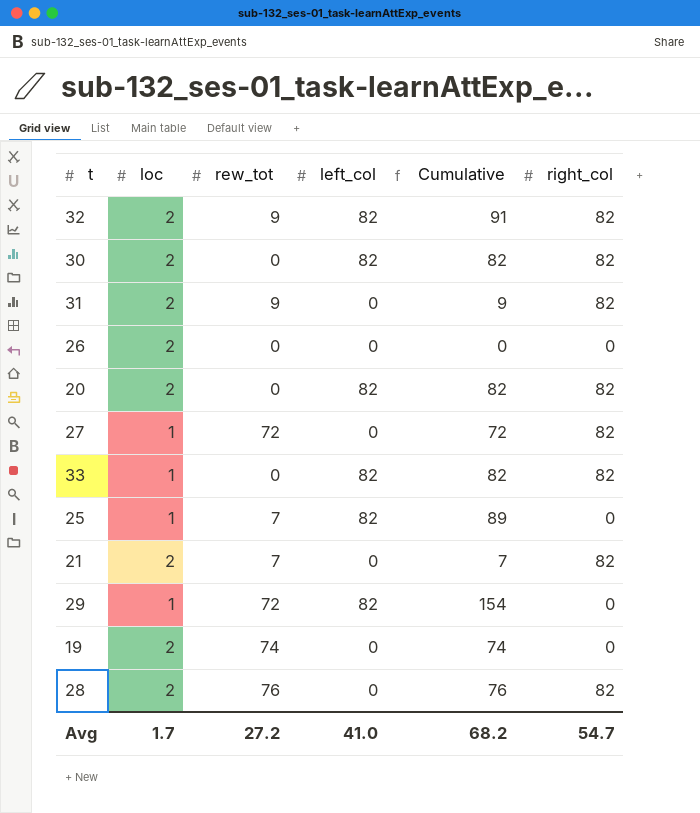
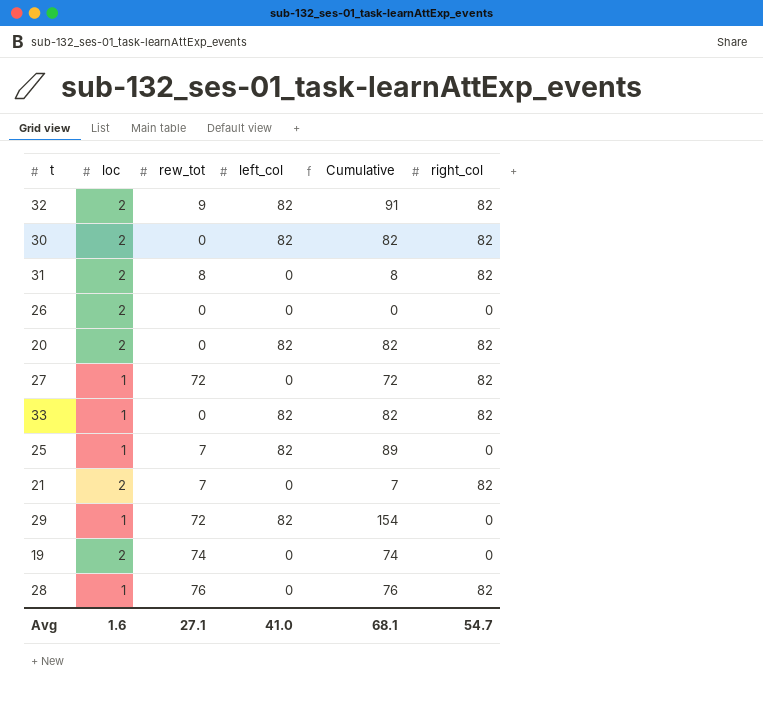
31 | rew_tot: 9 -> 8
31 | Cumulative: 9 -> 8
28 | loc: 2 -> 1
Avg | loc: 1.7 -> 1.6
Avg | rew_tot: 27.2 -> 27.1
Avg | Cumulative: 68.2 -> 68.1

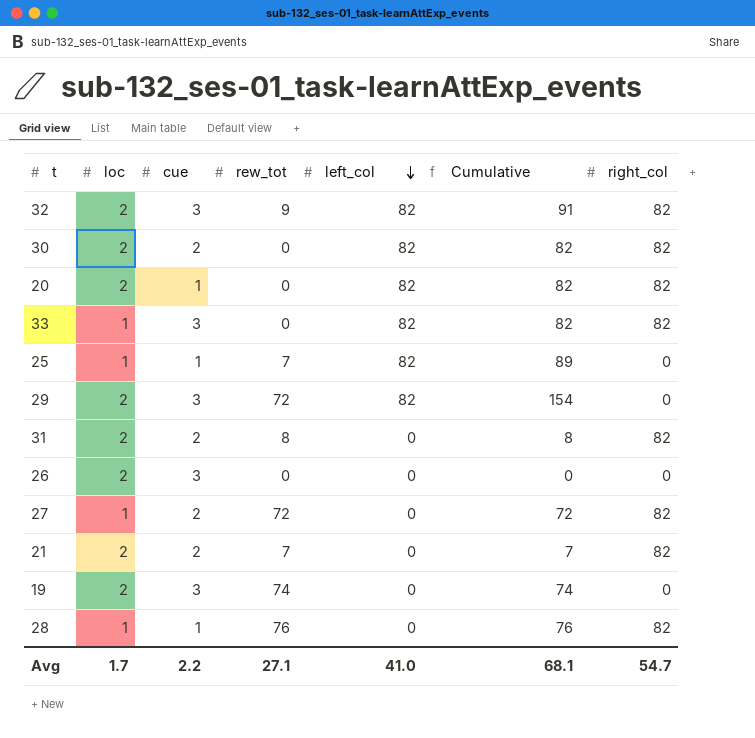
row order: none -> left_col descending
column cue | position: none -> 3
29 | loc: 1 -> 2
Avg | loc: 1.6 -> 1.7

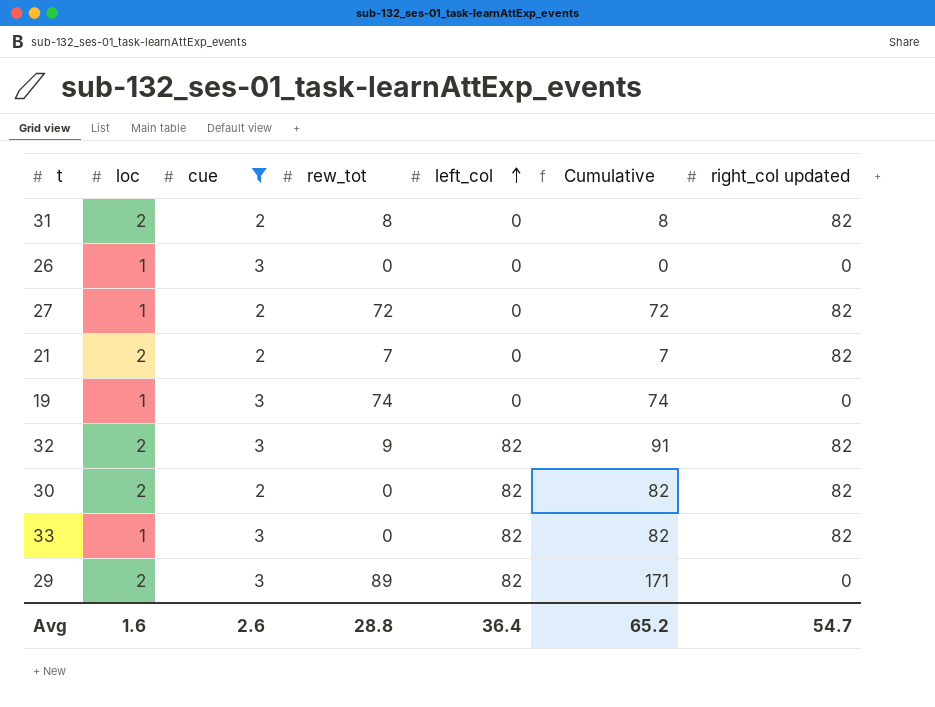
filter: none -> cue != 1
row order: left_col descending -> left_col ascending
column name: right_col -> right_col updated
26 | loc: 2 -> 1
19 | loc: 2 -> 1
29 | rew_tot: 72 -> 89
29 | Cumulative: 154 -> 171
Avg | loc: 1.7 -> 1.6
Avg | cue: 2.2 -> 2.6
Avg | rew_tot: 27.1 -> 28.8
Avg | left_col: 41.0 -> 36.4
Avg | Cumulative: 68.1 -> 65.2

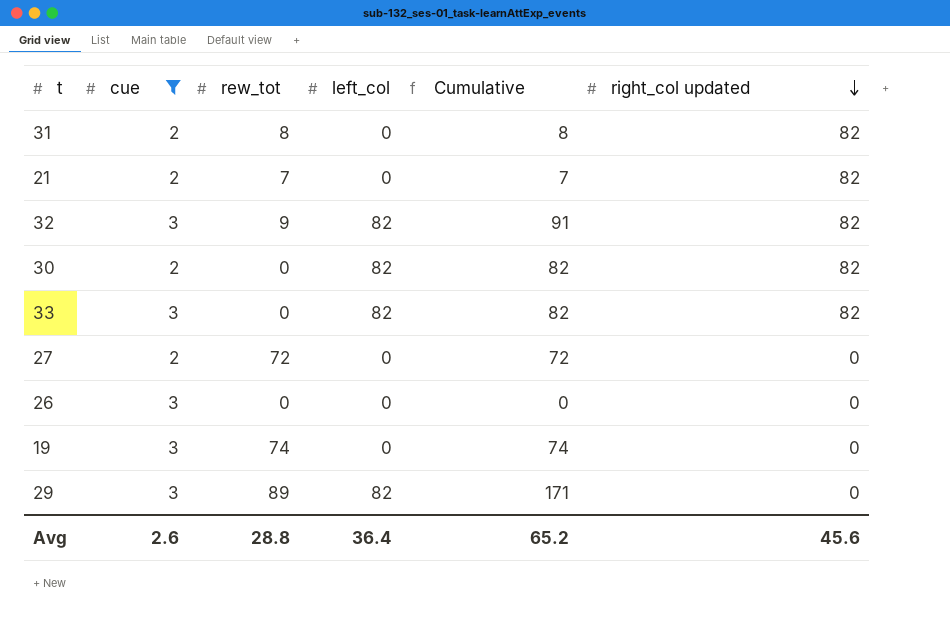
row order: left_col ascending -> right_col updated descending
column loc | position: 2 -> none
27 | right_col updated: 82 -> 0
Avg | right_col updated: 54.7 -> 45.6

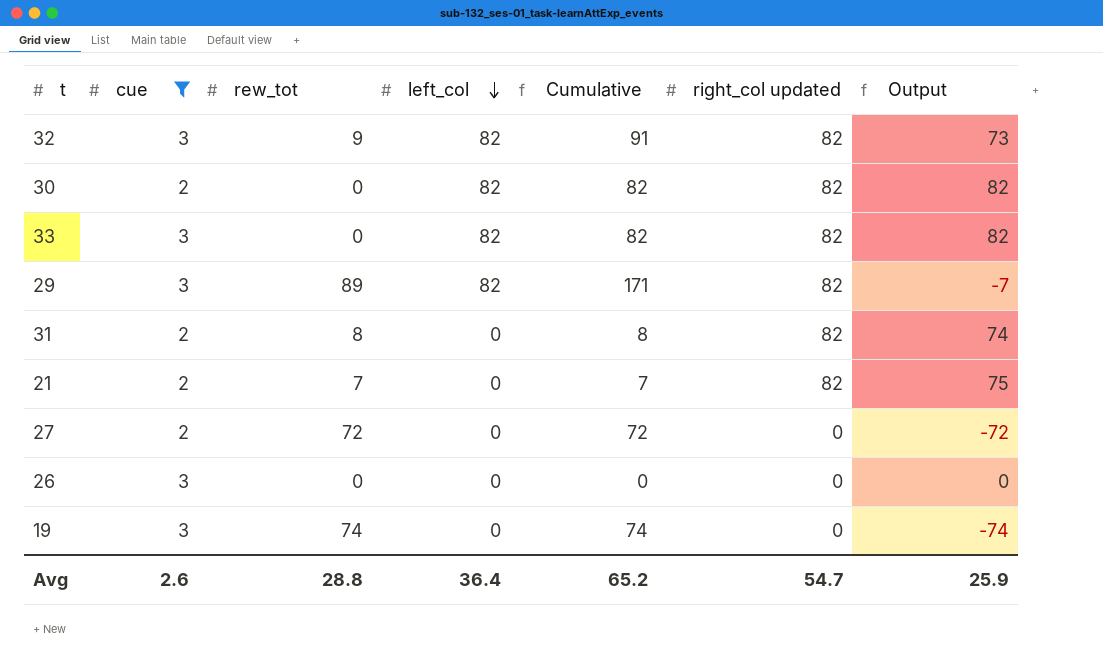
row order: right_col updated descending -> left_col descending
column Output | formula: none -> [right_col updated] - [rew_tot]
29 | right_col updated: 0 -> 82
Avg | right_col updated: 45.6 -> 54.7

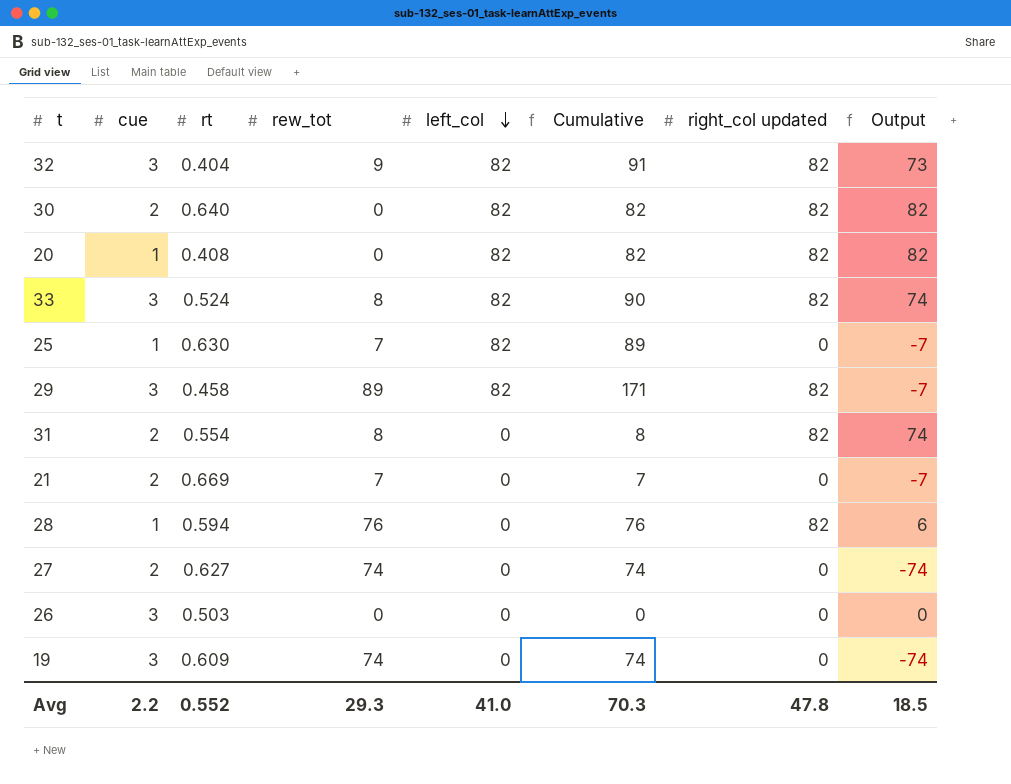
filter: cue != 1 -> none
column rt | position: none -> 3
33 | rew_tot: 0 -> 8
33 | Cumulative: 82 -> 90
33 | Output: 82 -> 74
21 | right_col updated: 82 -> 0
21 | Output: 75 -> -7
27 | rew_tot: 72 -> 74
27 | Cumulative: 72 -> 74
27 | Output: -72 -> -74
Avg | cue: 2.6 -> 2.2
Avg | rew_tot: 28.8 -> 29.3
Avg | left_col: 36.4 -> 41.0
Avg | Cumulative: 65.2 -> 70.3
Avg | right_col updated: 54.7 -> 47.8
Avg | Output: 25.9 -> 18.5

